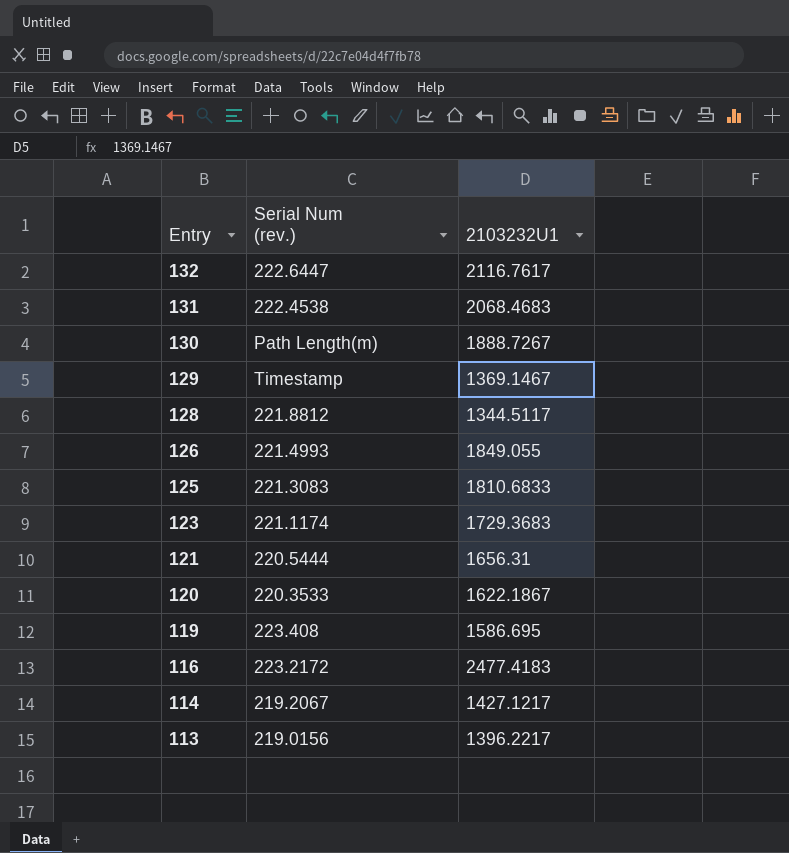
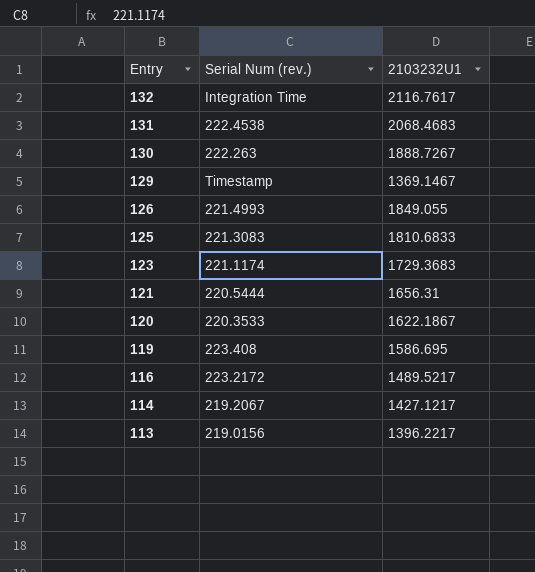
row 128: 221.8812 | 1344.5117 -> none
132 | Serial Num (rev.): 222.6447 -> Integration Time
130 | Serial Num (rev.): Path Length(m) -> 222.263
116 | 2103232U1: 2477.4183 -> 1489.5217

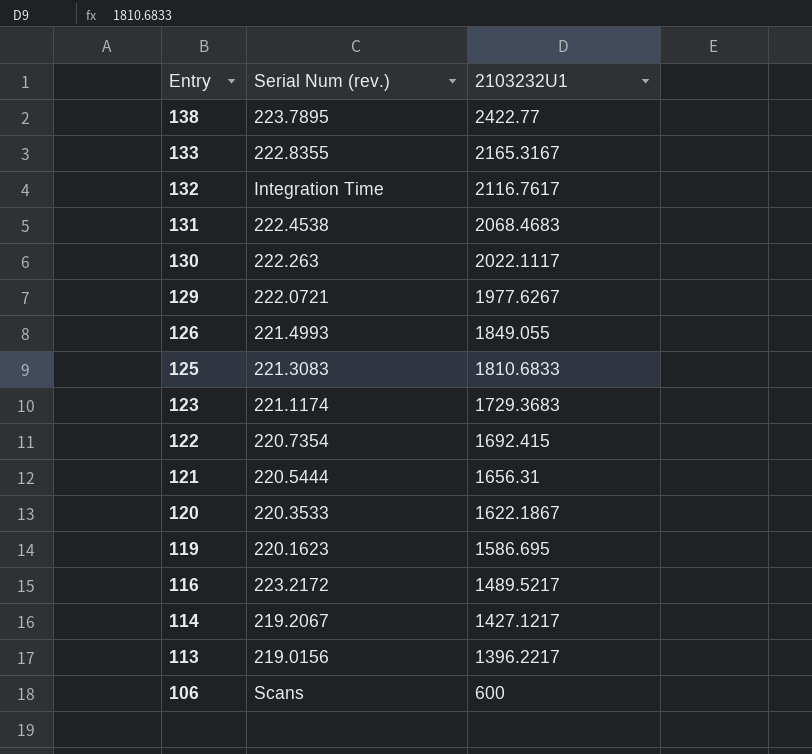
row 138: none -> 223.7895 | 2422.77
row 133: none -> 222.8355 | 2165.3167
130 | 2103232U1: 1888.7267 -> 2022.1117
129 | Serial Num (rev.): Timestamp -> 222.0721
129 | 2103232U1: 1369.1467 -> 1977.6267
row 122: none -> 220.7354 | 1692.415
119 | Serial Num (rev.): 223.408 -> 220.1623
row 106: none -> Scans | 600

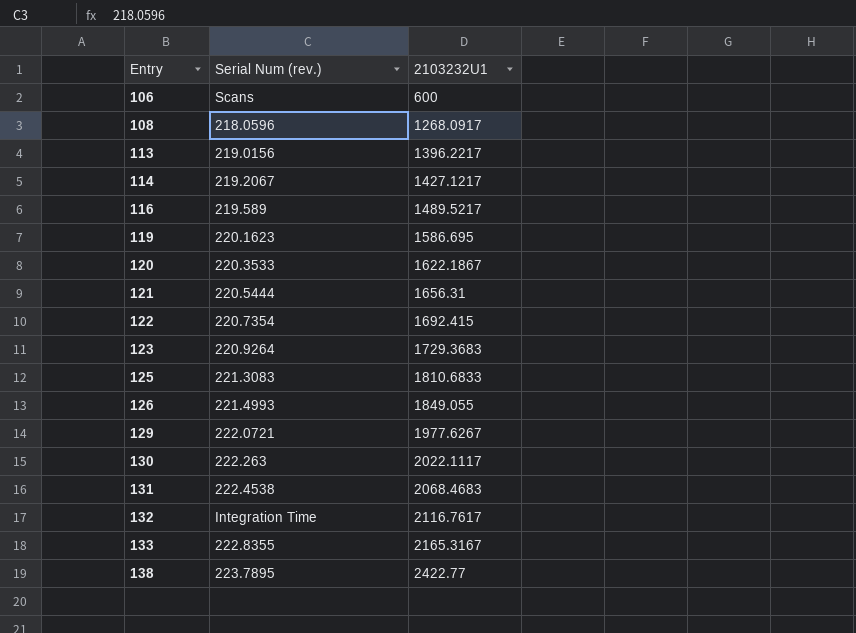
row order: Entry descending -> Entry ascending
row 108: none -> 218.0596 | 1268.0917
116 | Serial Num (rev.): 223.2172 -> 219.589
123 | Serial Num (rev.): 221.1174 -> 220.9264

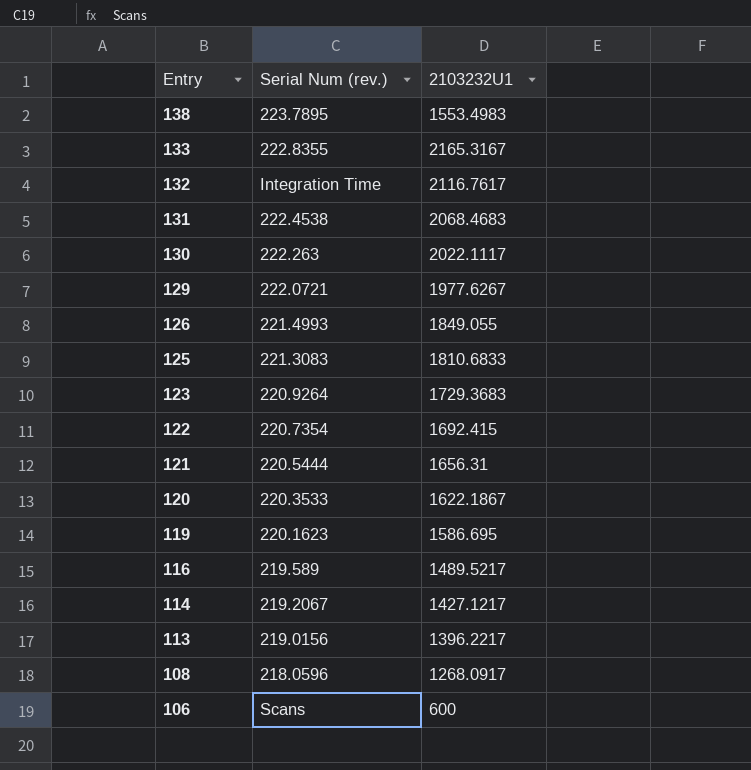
row order: Entry ascending -> Entry descending
138 | 2103232U1: 2422.77 -> 1553.4983

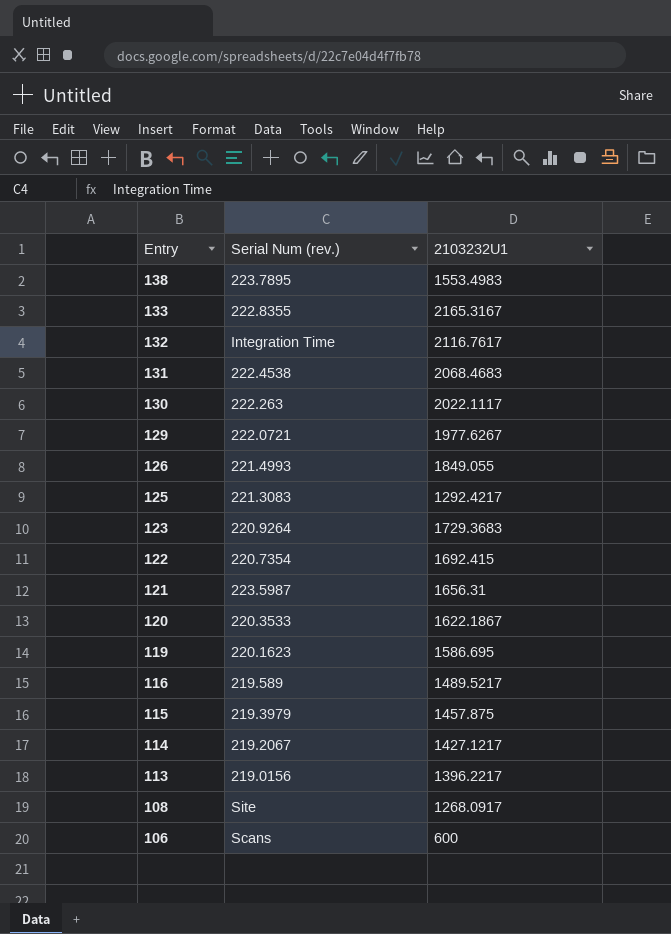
125 | 2103232U1: 1810.6833 -> 1292.4217
121 | Serial Num (rev.): 220.5444 -> 223.5987
row 115: none -> 219.3979 | 1457.875
108 | Serial Num (rev.): 218.0596 -> Site

